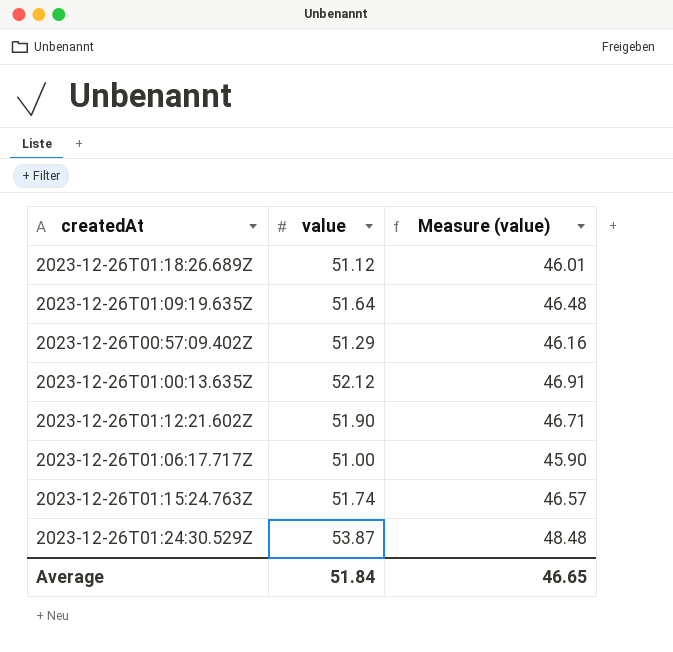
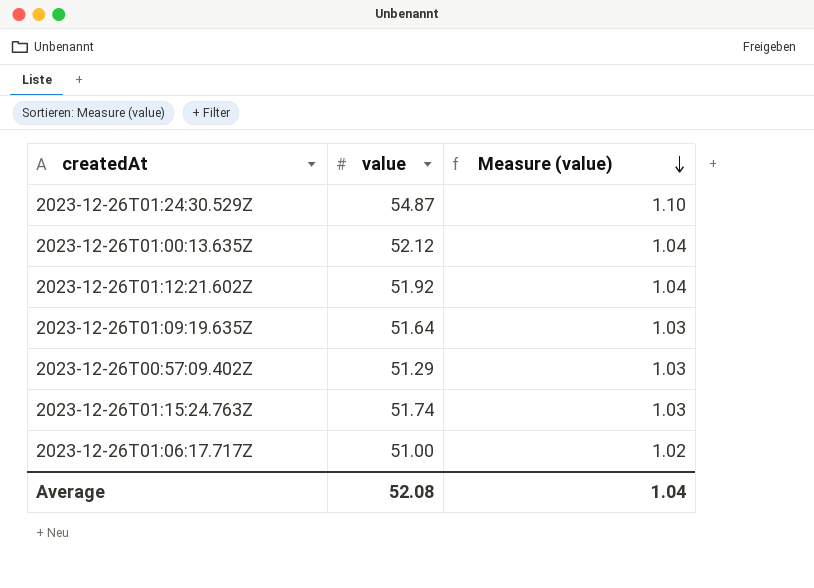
row order: none -> Measure (value) descending
column Measure (value) | formula: [value] * 0.9 -> [value] * 0.02
row 2023-12-26T01:18:26.689Z: 51.12 | 46.01 -> none
2023-12-26T01:24:30.529Z | value: 53.87 -> 54.87
2023-12-26T01:12:21.602Z | value: 51.90 -> 51.92
Average | value: 51.84 -> 52.08
Average | Measure (value): 46.65 -> 1.04

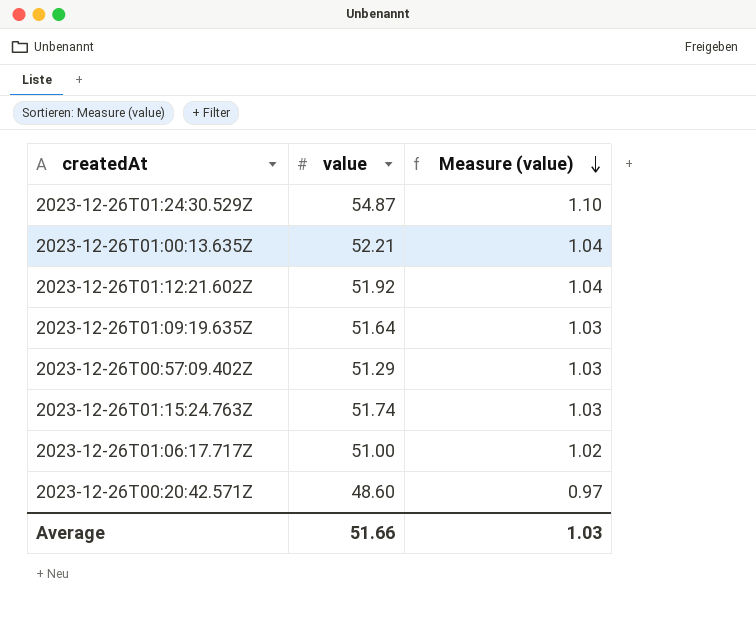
2023-12-26T01:00:13.635Z | value: 52.12 -> 52.21
row 2023-12-26T00:20:42.571Z: none -> 48.60 | 0.97
Average | value: 52.08 -> 51.66
Average | Measure (value): 1.04 -> 1.03

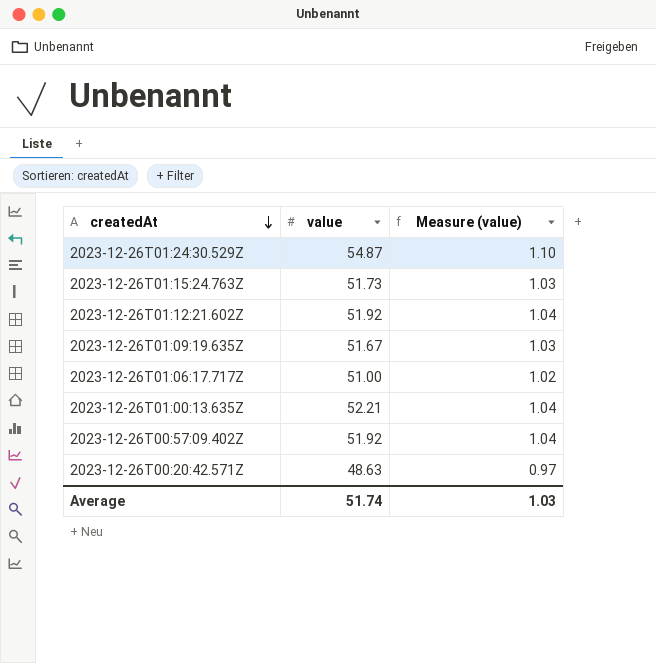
row order: Measure (value) descending -> createdAt descending
2023-12-26T01:15:24.763Z | value: 51.74 -> 51.73
2023-12-26T01:09:19.635Z | value: 51.64 -> 51.67
2023-12-26T00:57:09.402Z | value: 51.29 -> 51.92
2023-12-26T00:57:09.402Z | Measure (value): 1.03 -> 1.04
2023-12-26T00:20:42.571Z | value: 48.60 -> 48.63
Average | value: 51.66 -> 51.74

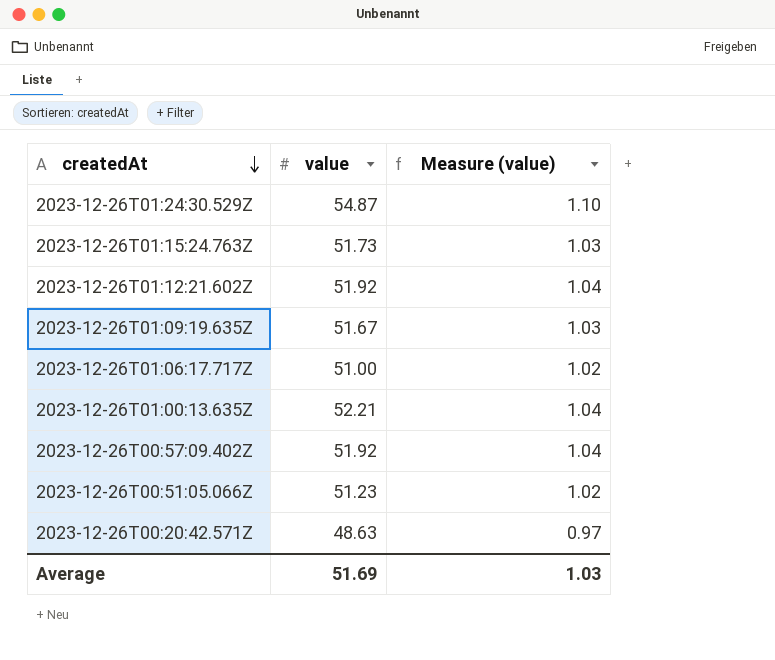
row 2023-12-26T00:51:05.066Z: none -> 51.23 | 1.02
Average | value: 51.74 -> 51.69

